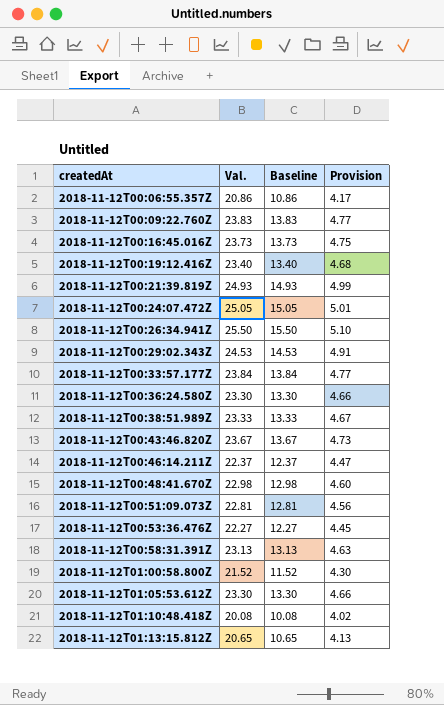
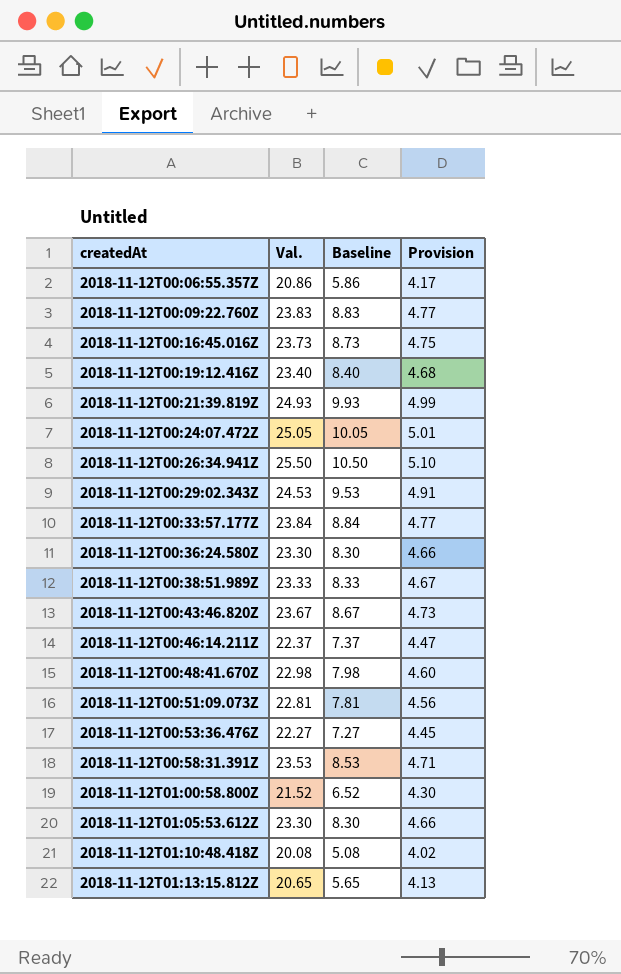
column Baseline | formula: [Val.] - 10 -> [Val.] - 15
2018-11-12T00:58:31.391Z | Val.: 23.13 -> 23.53
2018-11-12T00:58:31.391Z | Provision: 4.63 -> 4.71

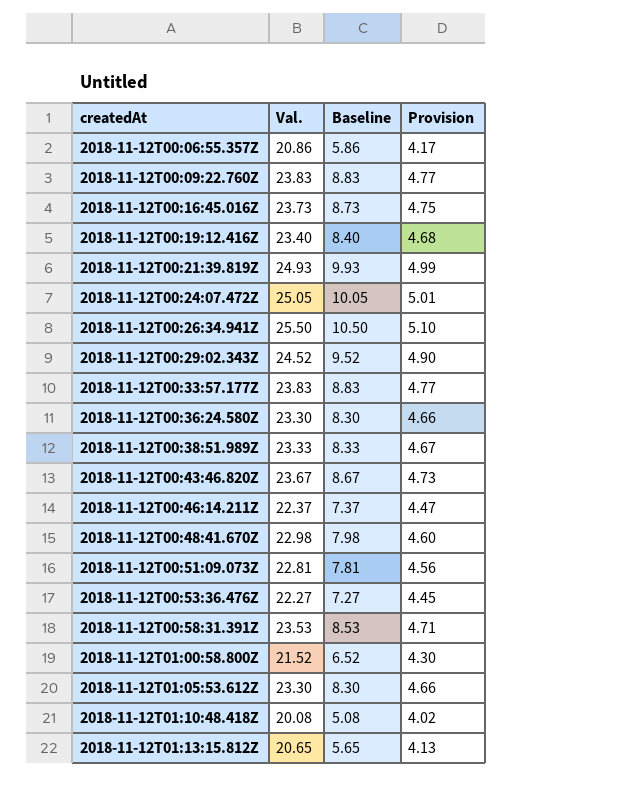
2018-11-12T00:29:02.343Z | Val.: 24.53 -> 24.52
2018-11-12T00:29:02.343Z | Baseline: 9.53 -> 9.52
2018-11-12T00:29:02.343Z | Provision: 4.91 -> 4.90
2018-11-12T00:33:57.177Z | Val.: 23.84 -> 23.83
2018-11-12T00:33:57.177Z | Baseline: 8.84 -> 8.83

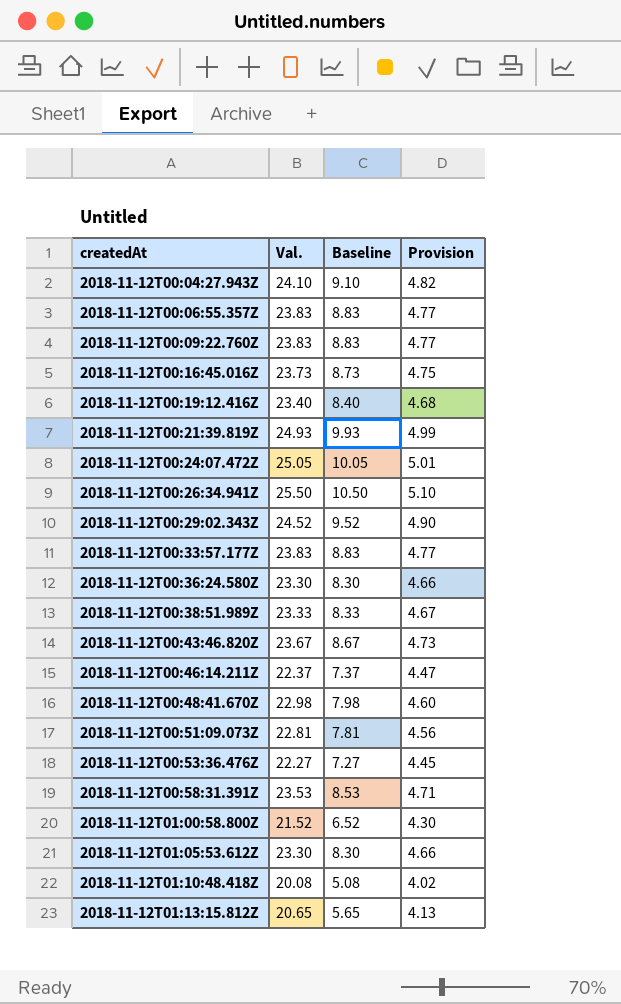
row 2018-11-12T00:04:27.943Z: none -> 24.10 | 9.10 | 4.82
2018-11-12T00:06:55.357Z | Val.: 20.86 -> 23.83
2018-11-12T00:06:55.357Z | Baseline: 5.86 -> 8.83
2018-11-12T00:06:55.357Z | Provision: 4.17 -> 4.77

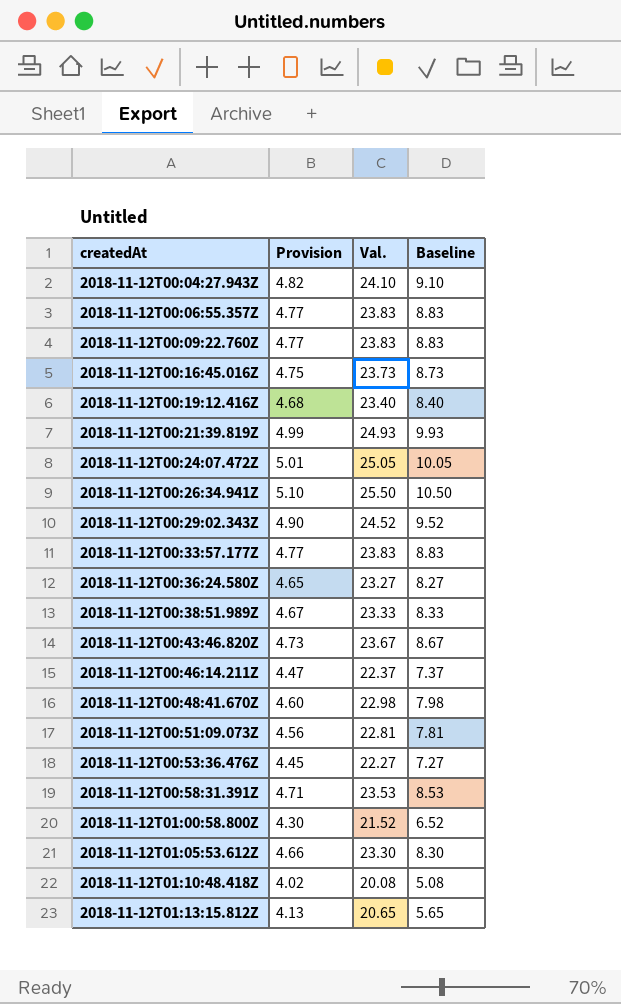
column Provision | position: 4 -> 2
2018-11-12T00:36:24.580Z | Provision: 4.66 -> 4.65
2018-11-12T00:36:24.580Z | Val.: 23.30 -> 23.27
2018-11-12T00:36:24.580Z | Baseline: 8.30 -> 8.27

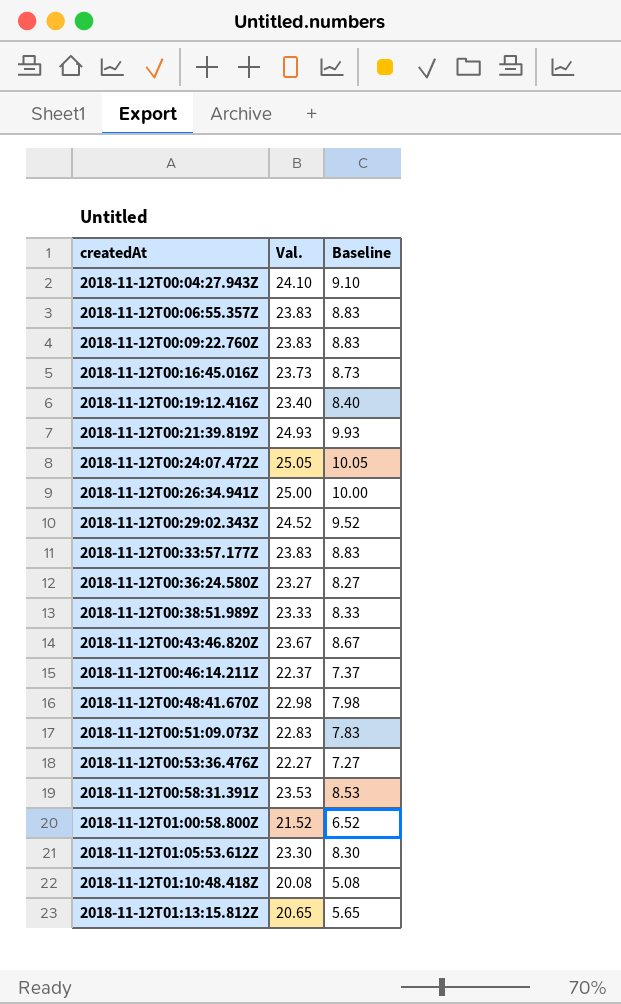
column Provision | formula: [Val.] * 0.2 -> none
2018-11-12T00:26:34.941Z | Val.: 25.50 -> 25.00
2018-11-12T00:26:34.941Z | Baseline: 10.50 -> 10.00
2018-11-12T00:51:09.073Z | Val.: 22.81 -> 22.83
2018-11-12T00:51:09.073Z | Baseline: 7.81 -> 7.83

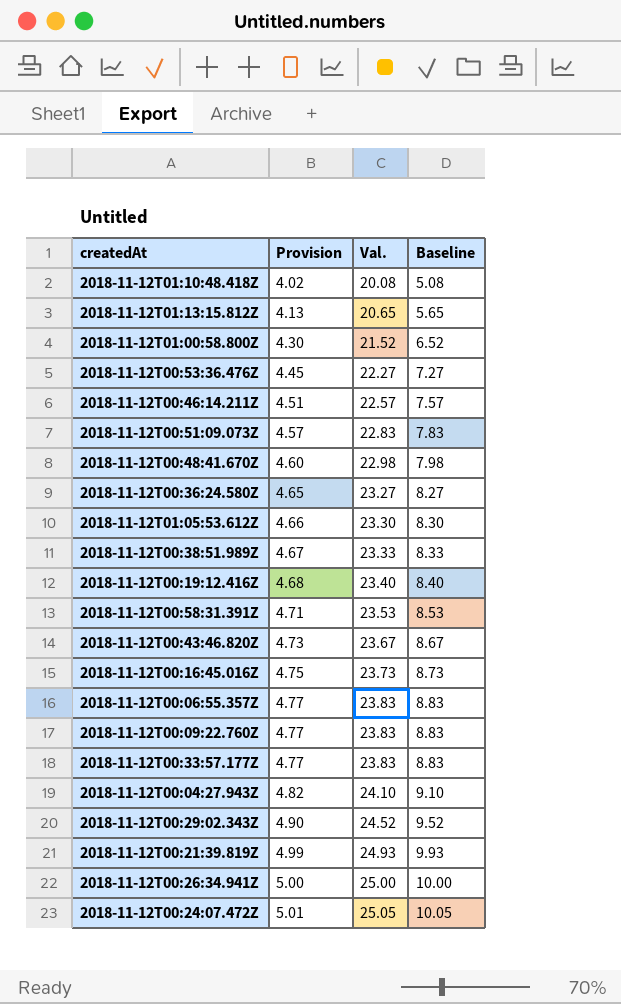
row order: createdAt ascending -> Provision ascending
column Provision | formula: none -> [Val.] * 0.2
2018-11-12T00:46:14.211Z | Val.: 22.37 -> 22.57
2018-11-12T00:46:14.211Z | Baseline: 7.37 -> 7.57

